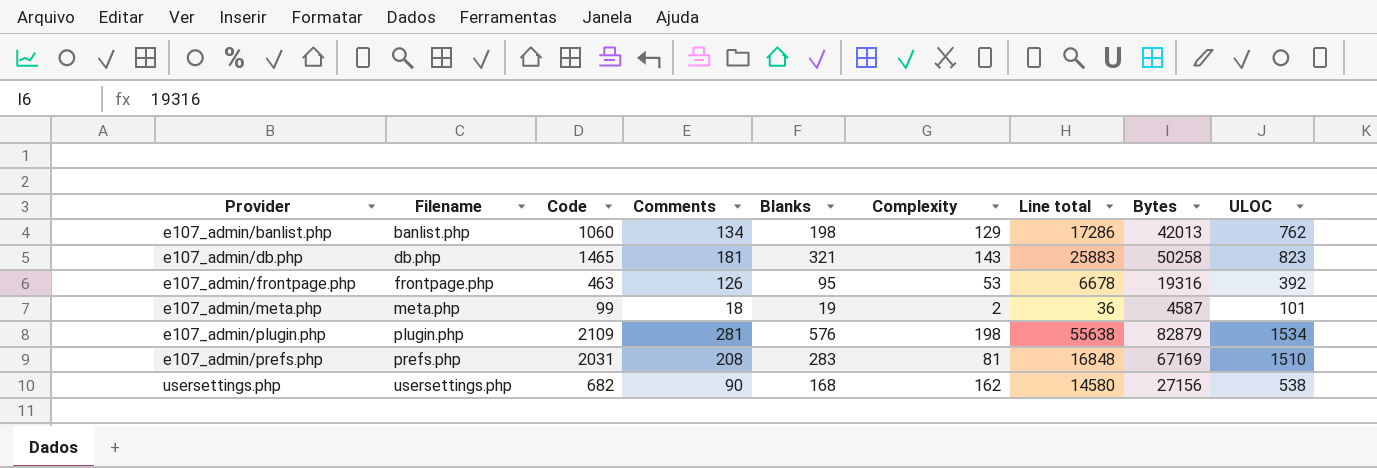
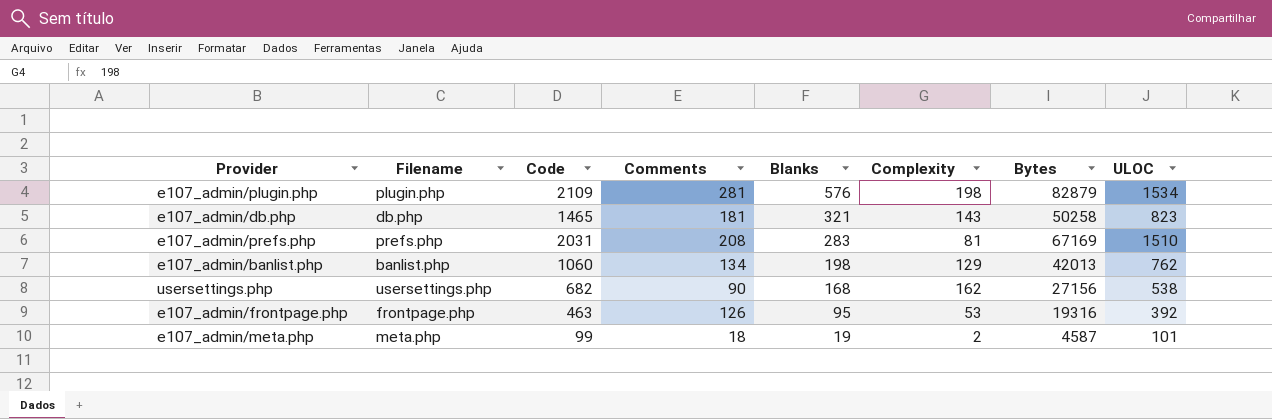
row order: Provider ascending -> Blanks descending
column Line total | formula: [Comments] * [Complexity] -> none

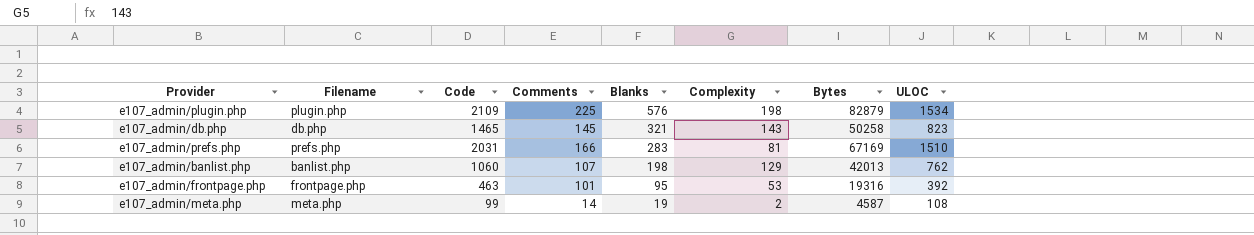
row usersettings.php: usersettings.php | 682 | 90 | 168 | 162 | 27156 | 538 -> none
e107_admin/plugin.php | Comments: 281 -> 225
e107_admin/db.php | Comments: 181 -> 145
e107_admin/prefs.php | Comments: 208 -> 166
e107_admin/banlist.php | Comments: 134 -> 107
e107_admin/frontpage.php | Comments: 126 -> 101
e107_admin/meta.php | Comments: 18 -> 14
e107_admin/meta.php | ULOC: 101 -> 108

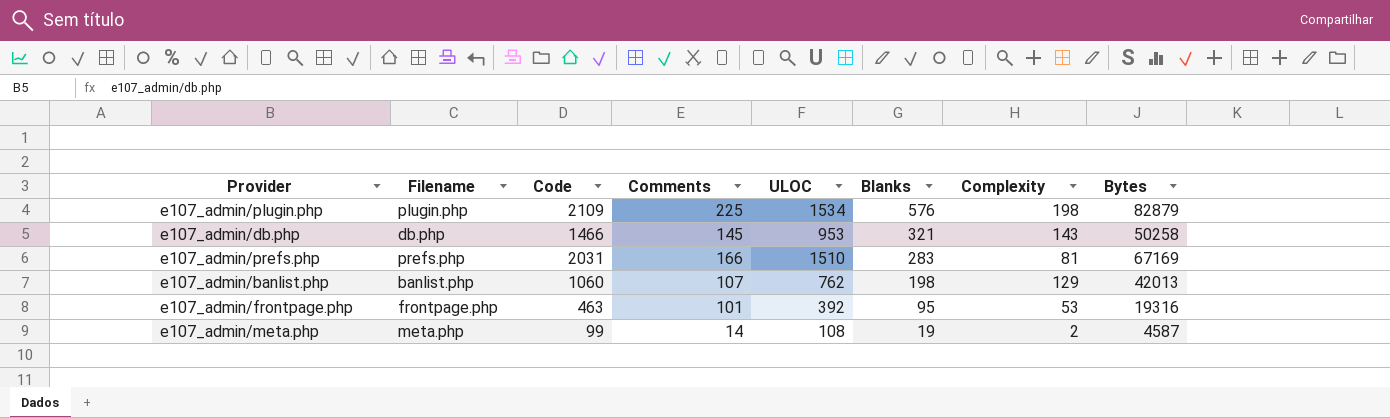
column ULOC | position: 8 -> 5
e107_admin/db.php | Code: 1465 -> 1466
e107_admin/db.php | ULOC: 823 -> 953

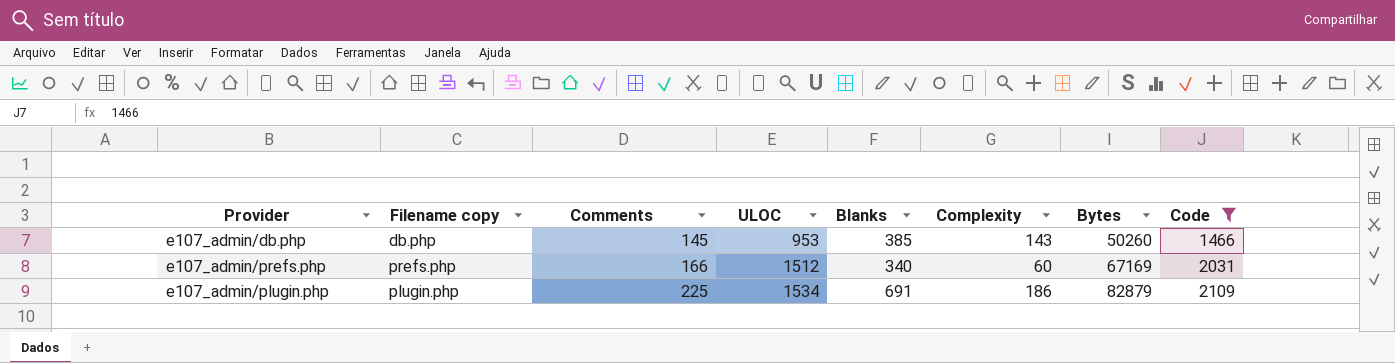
filter: none -> Code >= 1466
row order: Blanks descending -> Comments ascending
column name: Filename -> Filename copy
column Code | position: 3 -> 8
e107_admin/db.php | Blanks: 321 -> 385
e107_admin/db.php | Bytes: 50258 -> 50260
e107_admin/prefs.php | ULOC: 1510 -> 1512
e107_admin/prefs.php | Blanks: 283 -> 340
e107_admin/prefs.php | Complexity: 81 -> 60
e107_admin/plugin.php | Blanks: 576 -> 691
e107_admin/plugin.php | Complexity: 198 -> 186

